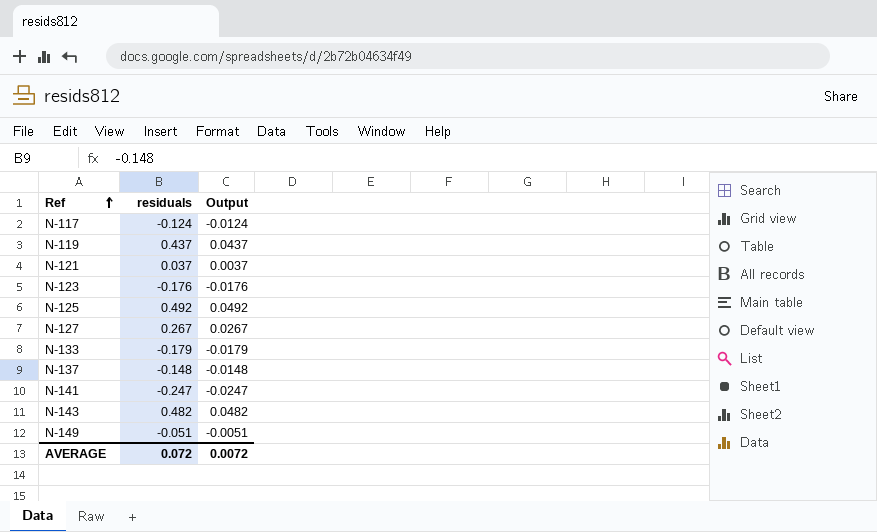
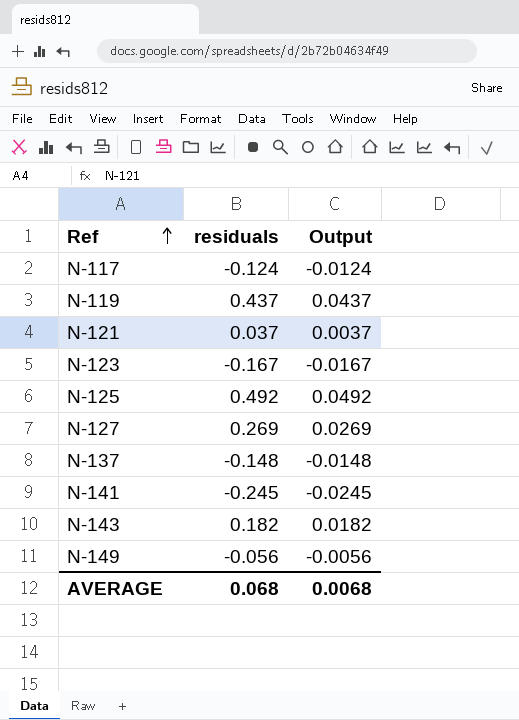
row N-133: -0.179 | -0.0179 -> none
N-123 | residuals: -0.176 -> -0.167
N-123 | Output: -0.0176 -> -0.0167
N-127 | residuals: 0.267 -> 0.269
N-127 | Output: 0.0267 -> 0.0269
N-141 | residuals: -0.247 -> -0.245
N-141 | Output: -0.0247 -> -0.0245
N-143 | residuals: 0.482 -> 0.182
N-143 | Output: 0.0482 -> 0.0182
N-149 | residuals: -0.051 -> -0.056
N-149 | Output: -0.0051 -> -0.0056
AVERAGE | residuals: 0.072 -> 0.068
AVERAGE | Output: 0.0072 -> 0.0068

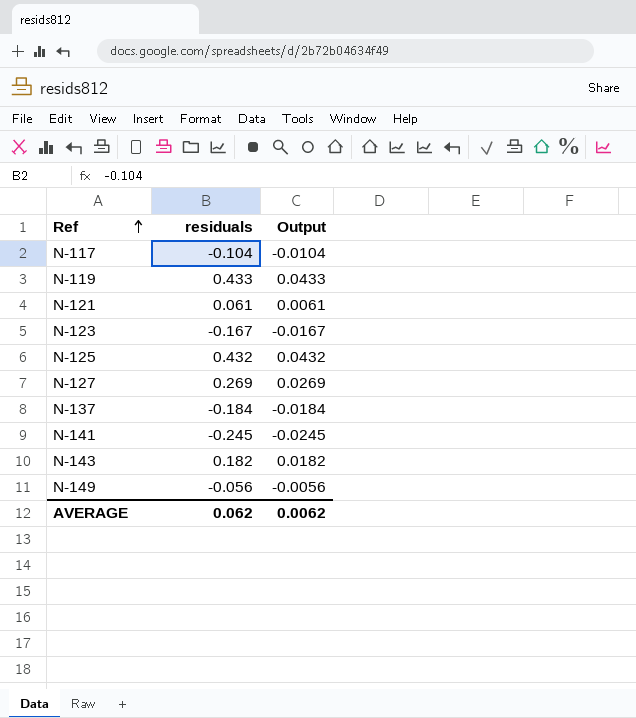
N-117 | residuals: -0.124 -> -0.104
N-117 | Output: -0.0124 -> -0.0104
N-119 | residuals: 0.437 -> 0.433
N-119 | Output: 0.0437 -> 0.0433
N-121 | residuals: 0.037 -> 0.061
N-121 | Output: 0.0037 -> 0.0061
N-125 | residuals: 0.492 -> 0.432
N-125 | Output: 0.0492 -> 0.0432
N-137 | residuals: -0.148 -> -0.184
N-137 | Output: -0.0148 -> -0.0184
AVERAGE | residuals: 0.068 -> 0.062
AVERAGE | Output: 0.0068 -> 0.0062

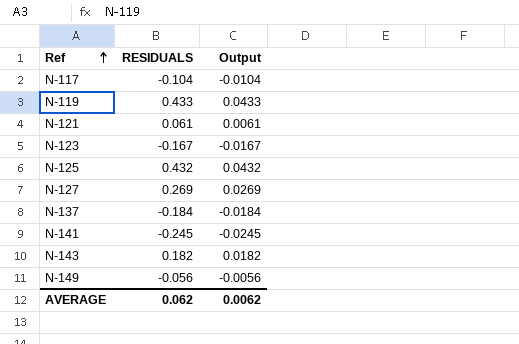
column name: residuals -> RESIDUALS

